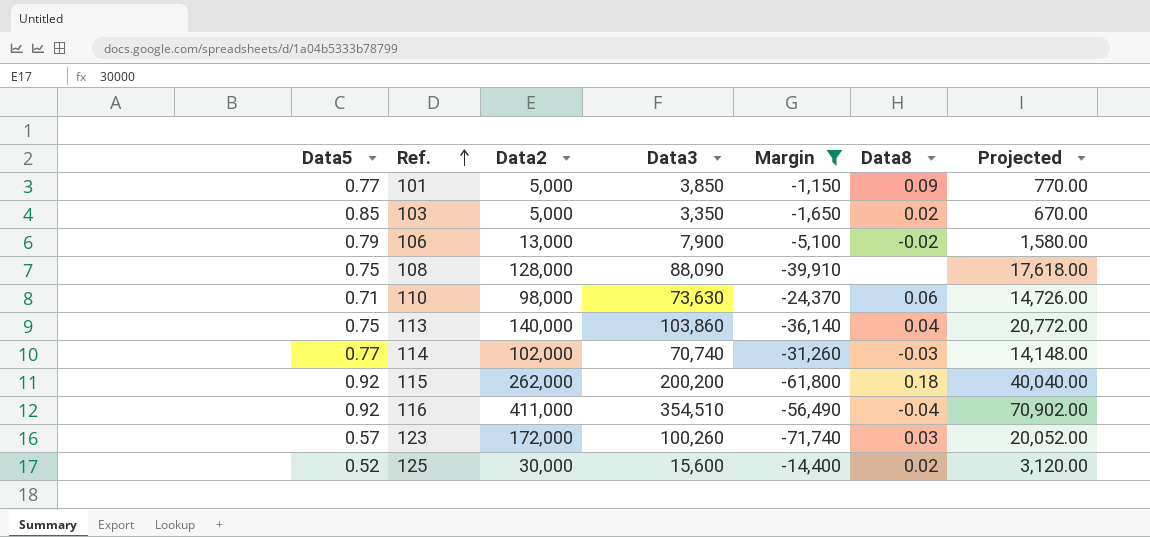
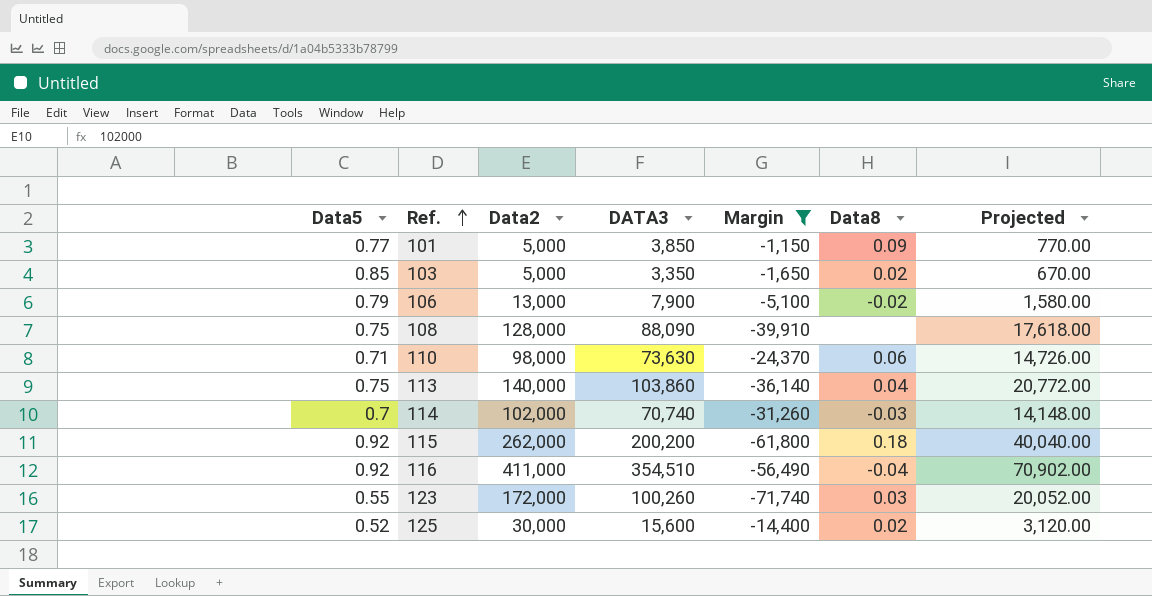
column name: Data3 -> DATA3
114 | Data5: 0.77 -> 0.7
123 | Data5: 0.57 -> 0.55

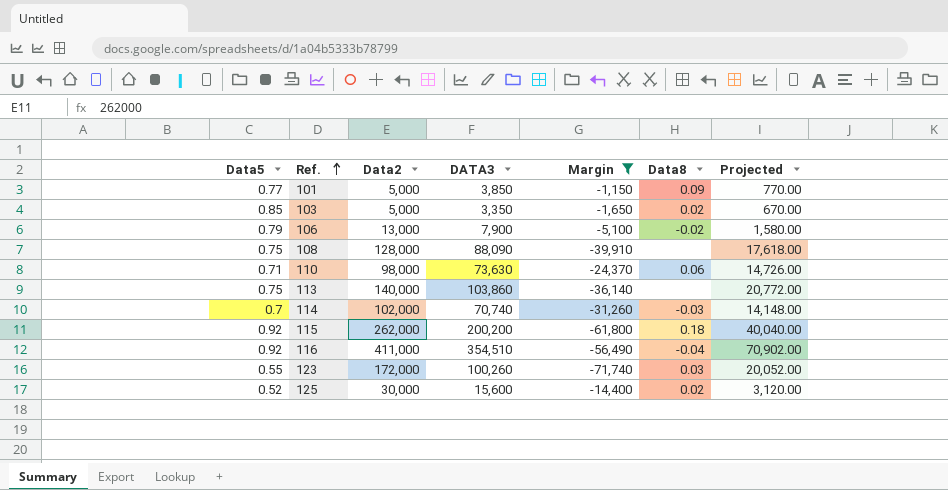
113 | Data8: 0.04 -> none

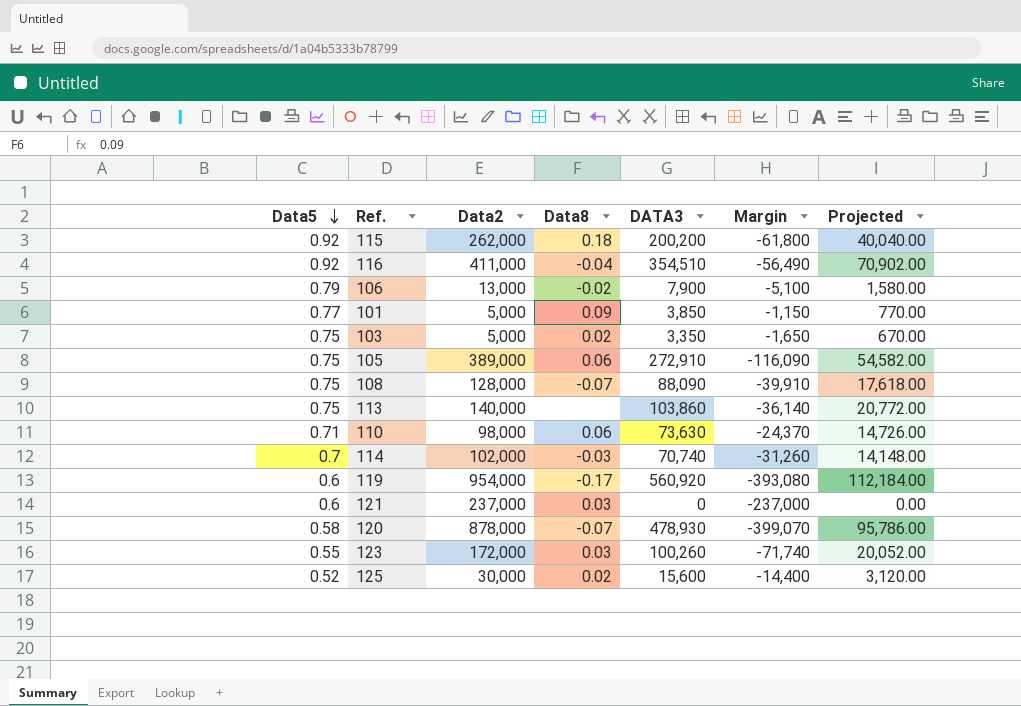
filter: Margin >= -71,740 -> none
row order: Ref. ascending -> Data5 descending
column Data8 | position: 6 -> 4
103 | Data5: 0.85 -> 0.75
108 | Data8: none -> -0.07

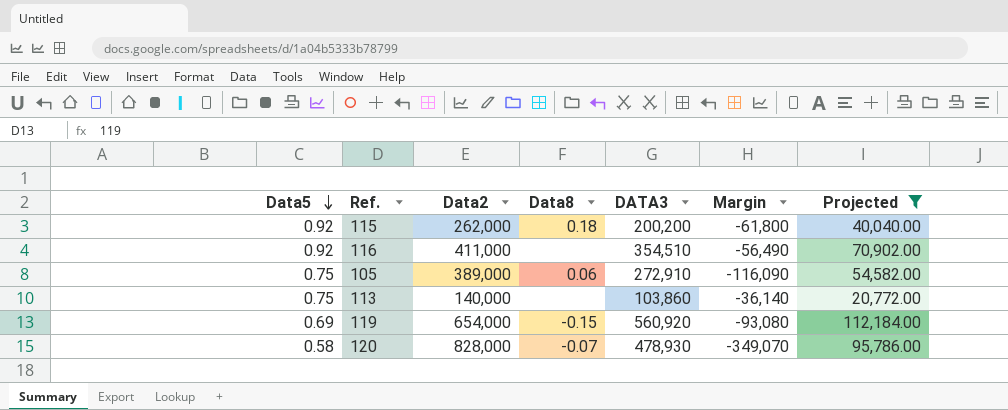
filter: none -> Projected >= 20,772.00
116 | Data8: -0.04 -> none
119 | Data5: 0.6 -> 0.69
119 | Data2: 954,000 -> 654,000
119 | Data8: -0.17 -> -0.15
119 | Margin: -393,080 -> -93,080
120 | Data2: 878,000 -> 828,000
120 | Margin: -399,070 -> -349,070

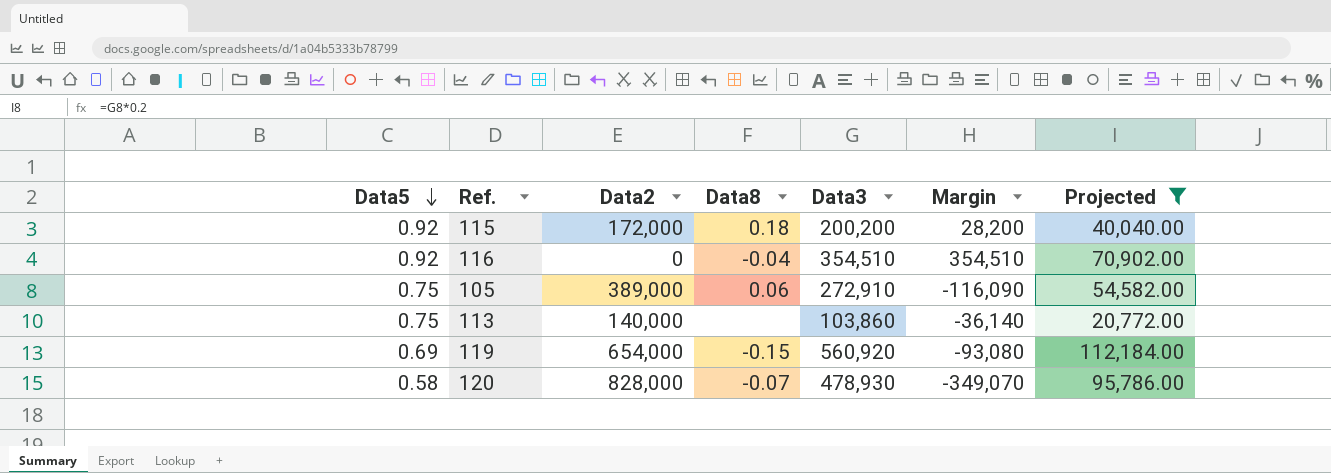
column name: DATA3 -> Data3
115 | Data2: 262,000 -> 172,000
115 | Margin: -61,800 -> 28,200
116 | Data2: 411,000 -> 0
116 | Data8: none -> -0.04
116 | Margin: -56,490 -> 354,510

